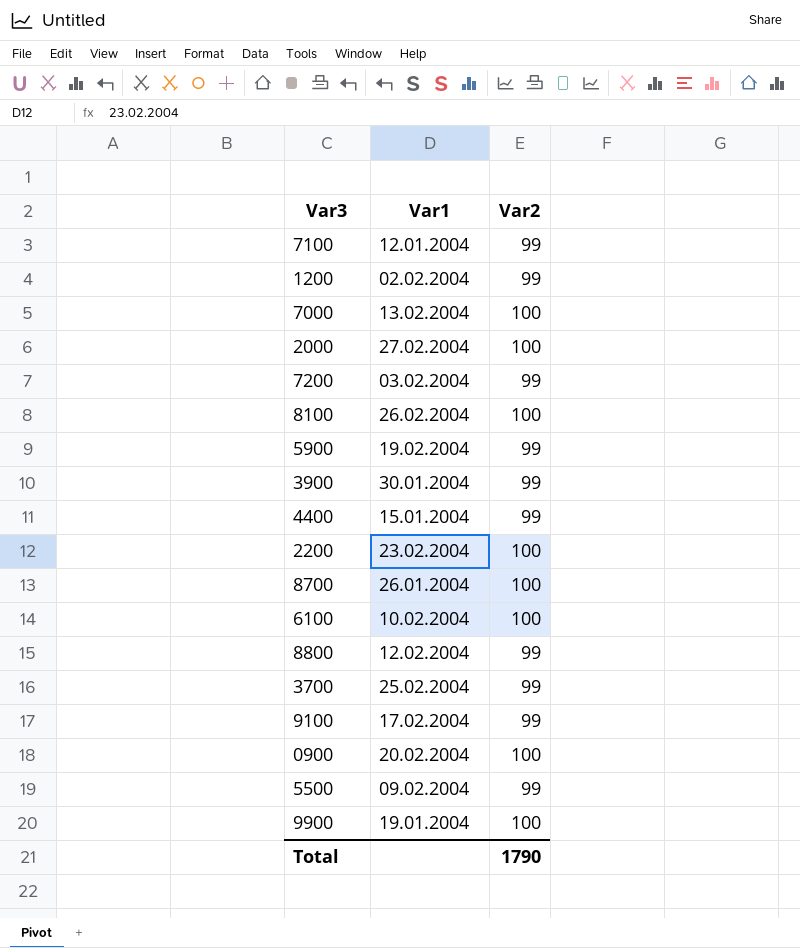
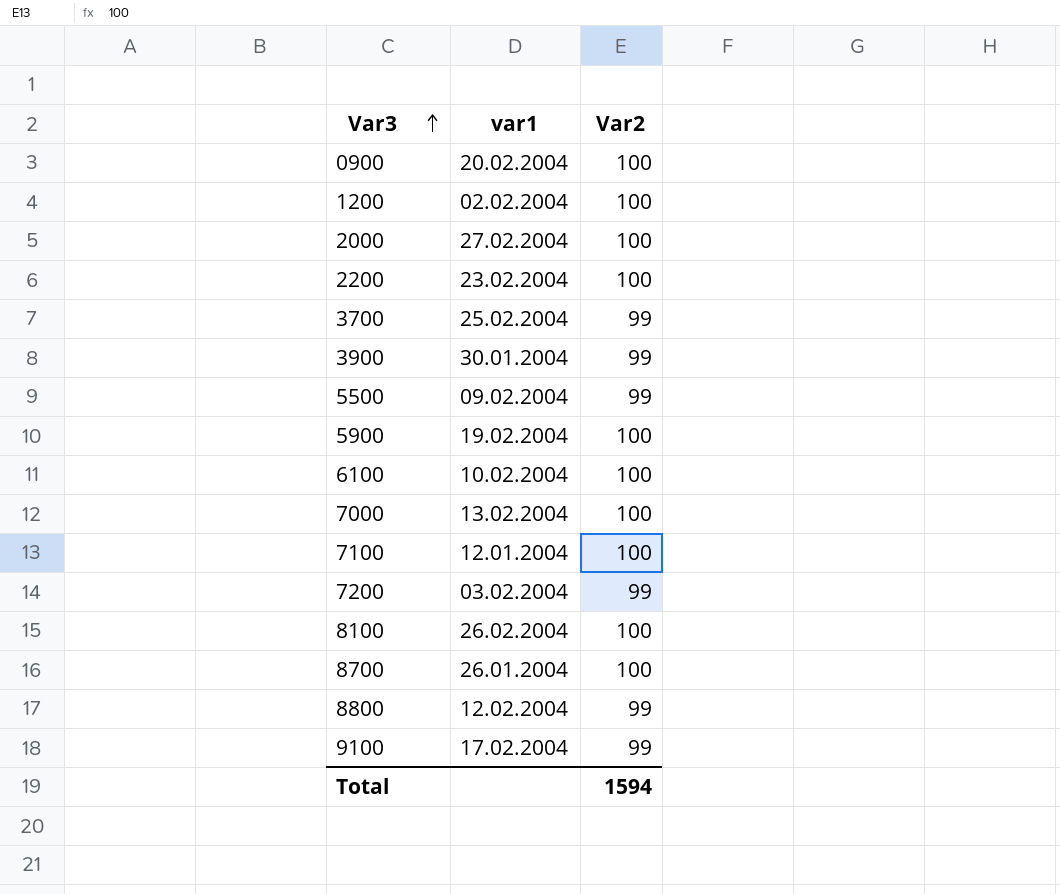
row order: none -> Var3 ascending
column name: Var1 -> var1
row 4400: 15.01.2004 | 99 -> none
row 9900: 19.01.2004 | 100 -> none
1200 | Var2: 99 -> 100
5900 | Var2: 99 -> 100
7100 | Var2: 99 -> 100
Total | Var2: 1790 -> 1594

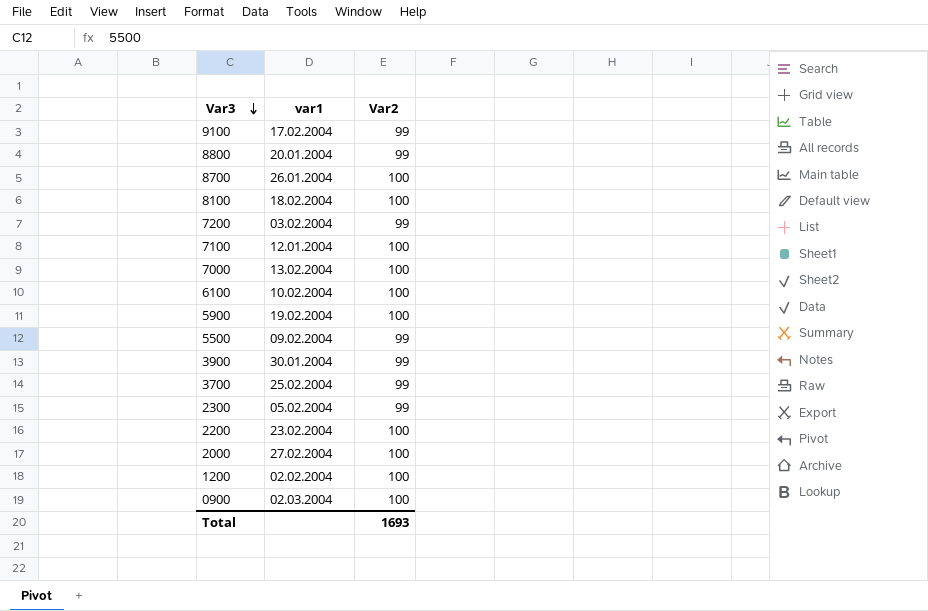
row order: Var3 ascending -> Var3 descending
8800 | var1: 12.02.2004 -> 20.01.2004
8100 | var1: 26.02.2004 -> 18.02.2004
row 2300: none -> 05.02.2004 | 99
0900 | var1: 20.02.2004 -> 02.03.2004
Total | Var2: 1594 -> 1693

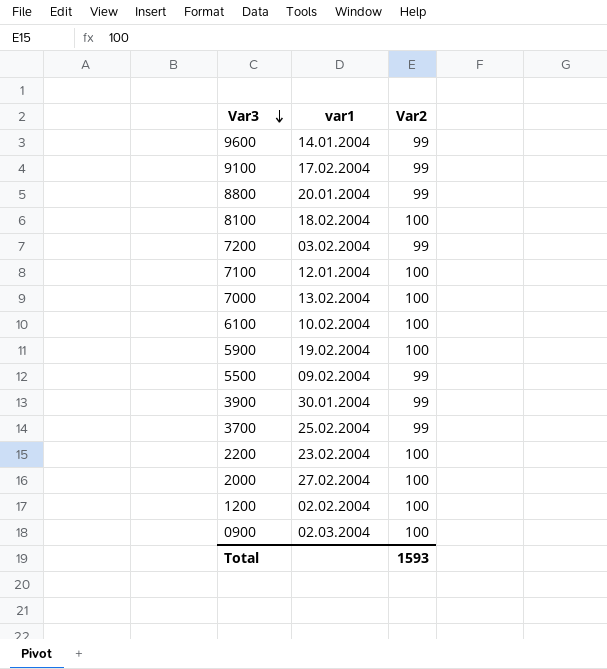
row 8700: 26.01.2004 | 100 -> none
row 2300: 05.02.2004 | 99 -> none
row 9600: none -> 14.01.2004 | 99
Total | Var2: 1693 -> 1593

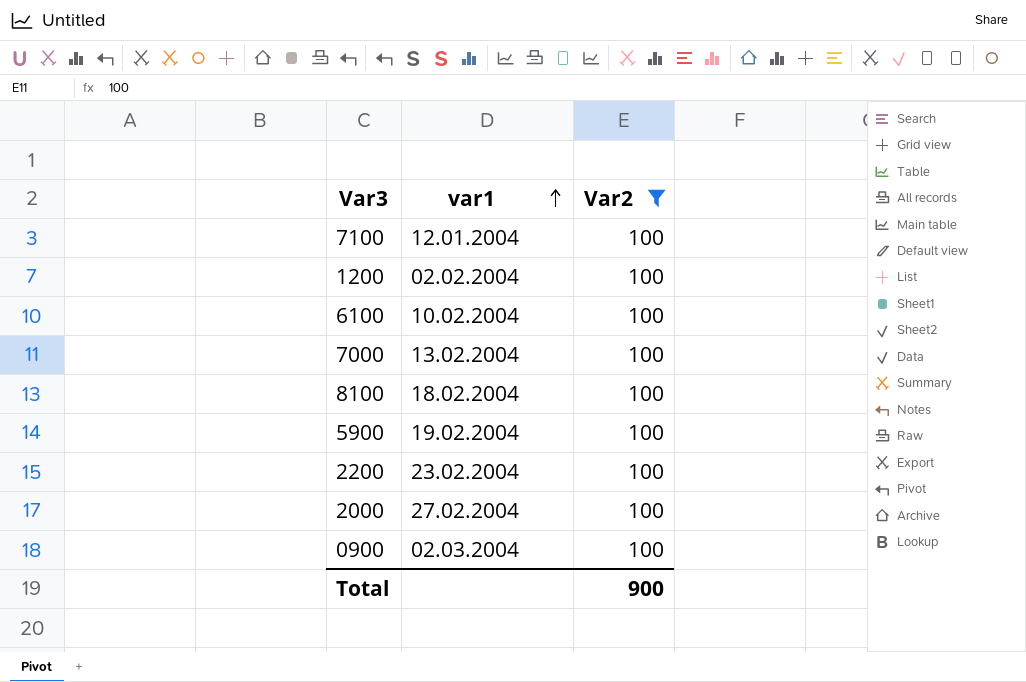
filter: none -> Var2 = 100
row order: Var3 descending -> var1 ascending
Total | Var2: 1593 -> 900

